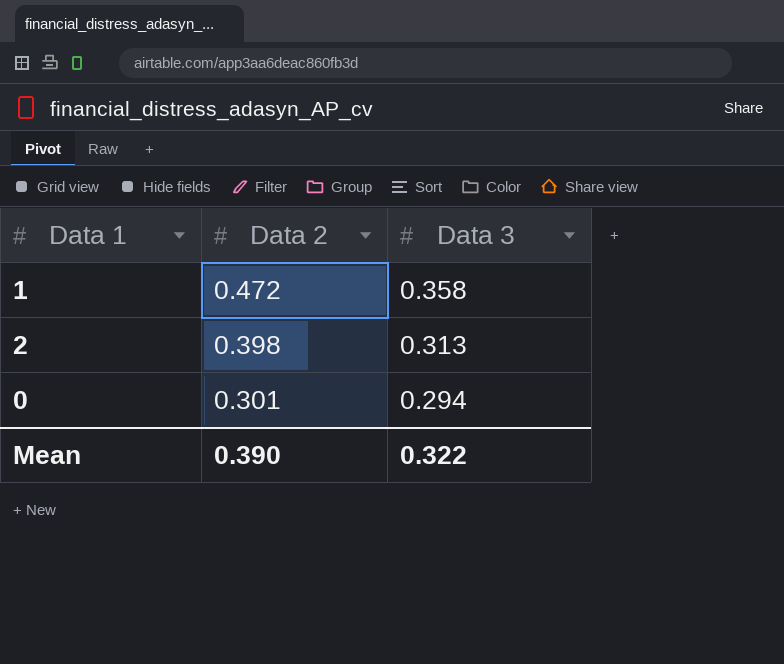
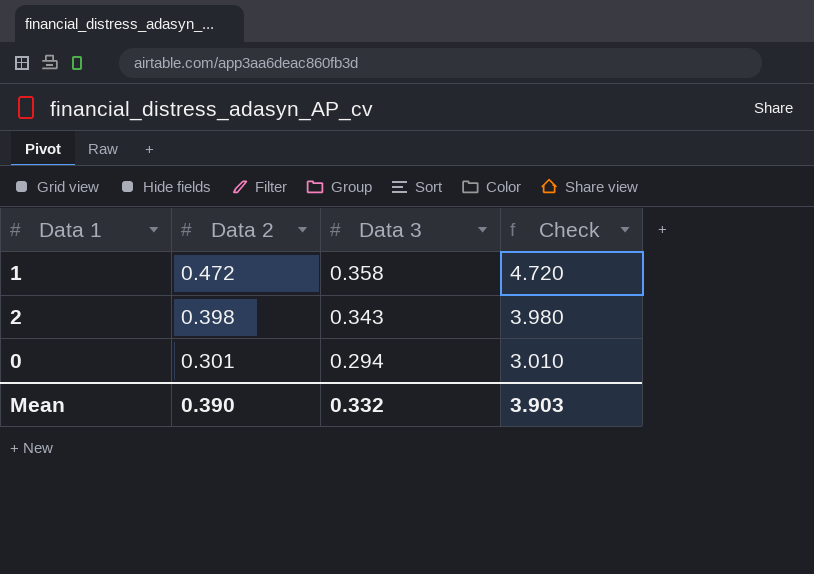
column Check | formula: none -> [Data 2] * 10
2 | Data 3: 0.313 -> 0.343
Mean | Data 3: 0.322 -> 0.332

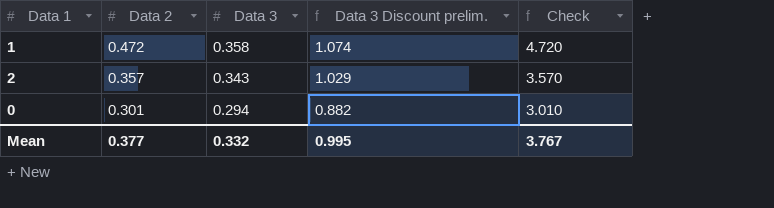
column Data 3 Discount prelim. | formula: none -> [Data 3] * 3
2 | Data 2: 0.398 -> 0.357
2 | Check: 3.980 -> 3.570
Mean | Data 2: 0.390 -> 0.377
Mean | Check: 3.903 -> 3.767

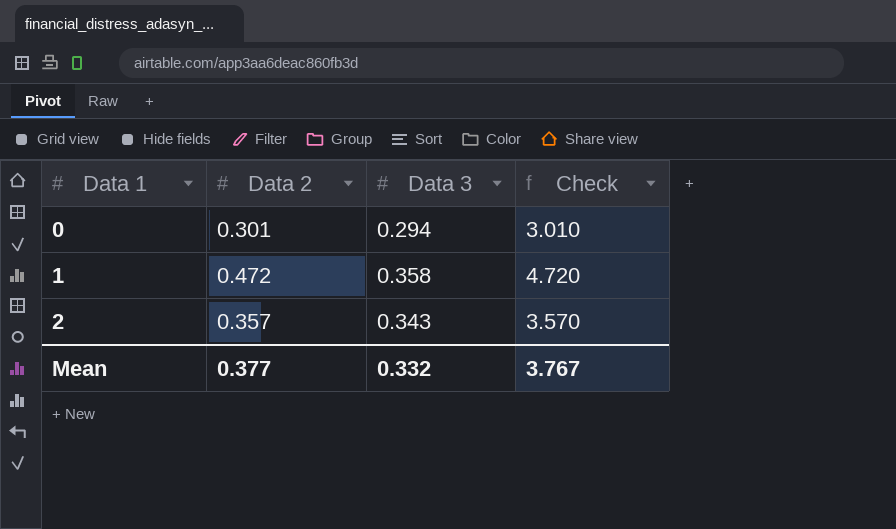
row order: Data 2 descending -> Data 1 ascending
column Data 3 Discount prelim. | formula: [Data 3] * 3 -> none

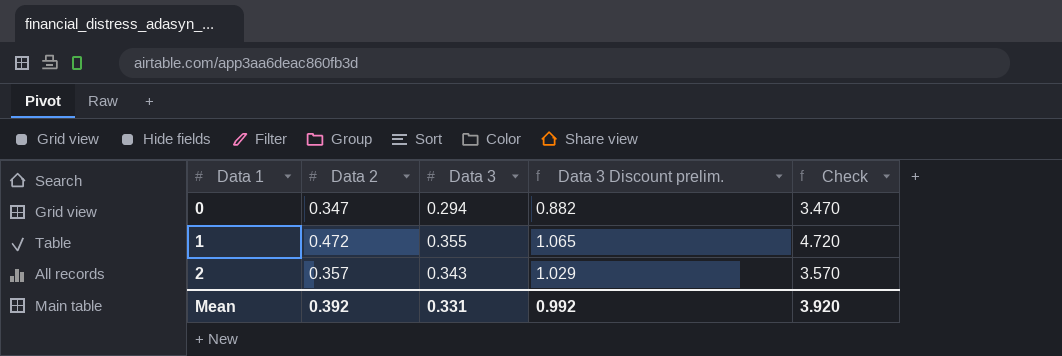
column Data 3 Discount prelim. | formula: none -> [Data 3] * 3
0 | Data 2: 0.301 -> 0.347
0 | Check: 3.010 -> 3.470
1 | Data 3: 0.358 -> 0.355
Mean | Data 2: 0.377 -> 0.392
Mean | Data 3: 0.332 -> 0.331
Mean | Check: 3.767 -> 3.920

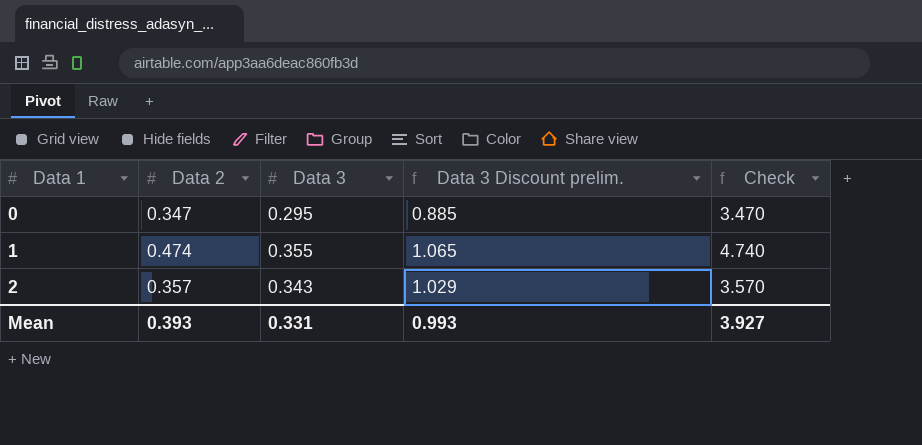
0 | Data 3: 0.294 -> 0.295
0 | Data 3 Discount prelim.: 0.882 -> 0.885
1 | Data 2: 0.472 -> 0.474
1 | Check: 4.720 -> 4.740
Mean | Data 2: 0.392 -> 0.393
Mean | Data 3 Discount prelim.: 0.992 -> 0.993
Mean | Check: 3.920 -> 3.927

